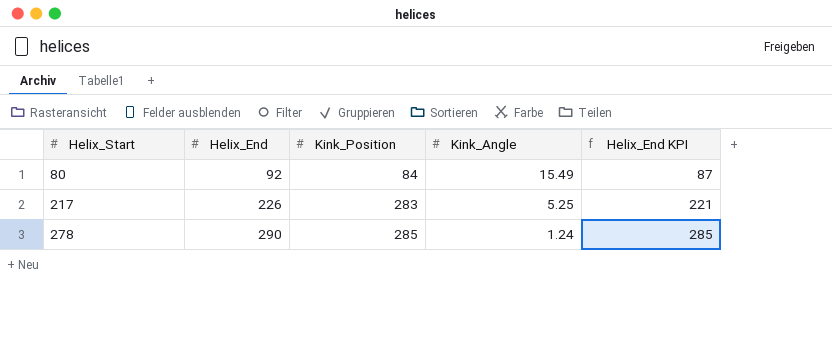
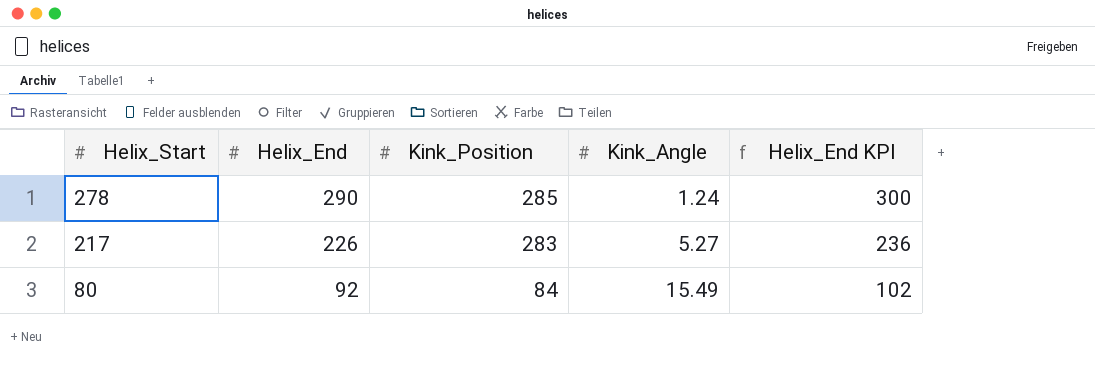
row order: Helix_Start ascending -> Helix_Start descending
column Helix_End KPI | formula: [Helix_End] - 5 -> [Helix_End] + 10
217 | Kink_Angle: 5.25 -> 5.27

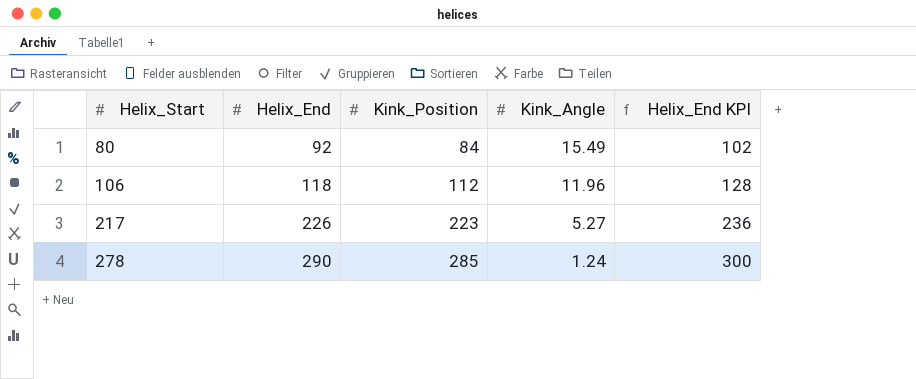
row order: Helix_Start descending -> Helix_Start ascending
row 106: none -> 118 | 112 | 11.96 | 128
217 | Kink_Position: 283 -> 223

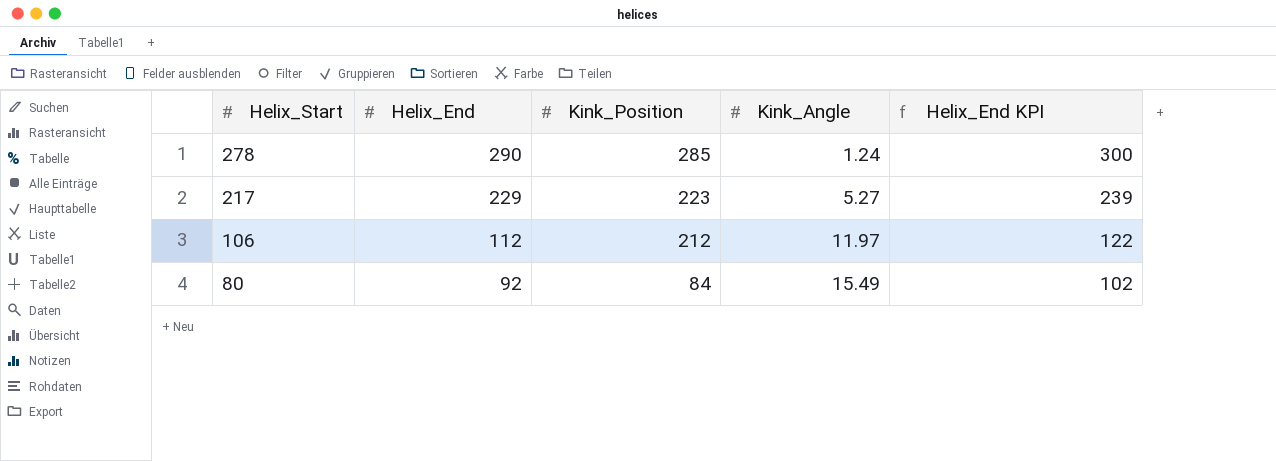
row order: Helix_Start ascending -> Helix_Start descending
217 | Helix_End: 226 -> 229
217 | Helix_End KPI: 236 -> 239
106 | Helix_End: 118 -> 112
106 | Kink_Position: 112 -> 212
106 | Kink_Angle: 11.96 -> 11.97
106 | Helix_End KPI: 128 -> 122

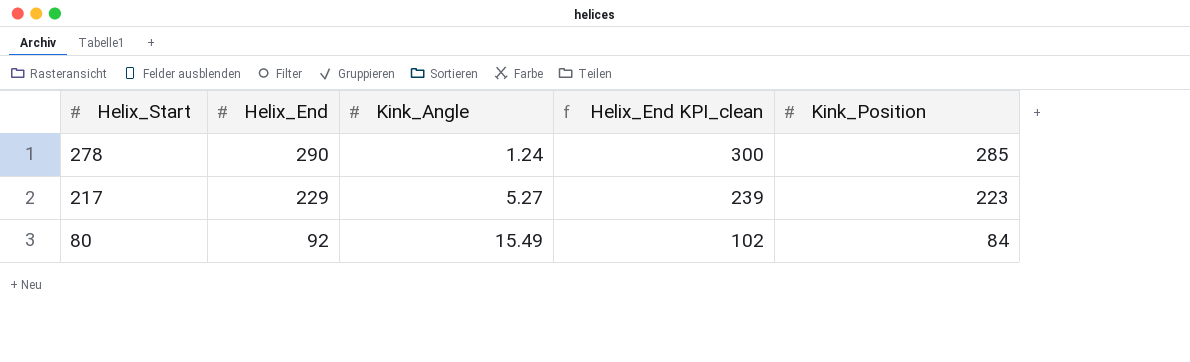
column name: Helix_End KPI -> Helix_End KPI_clean
column Kink_Position | position: 3 -> 5
row 106: 112 | 212 | 11.97 | 122 -> none

